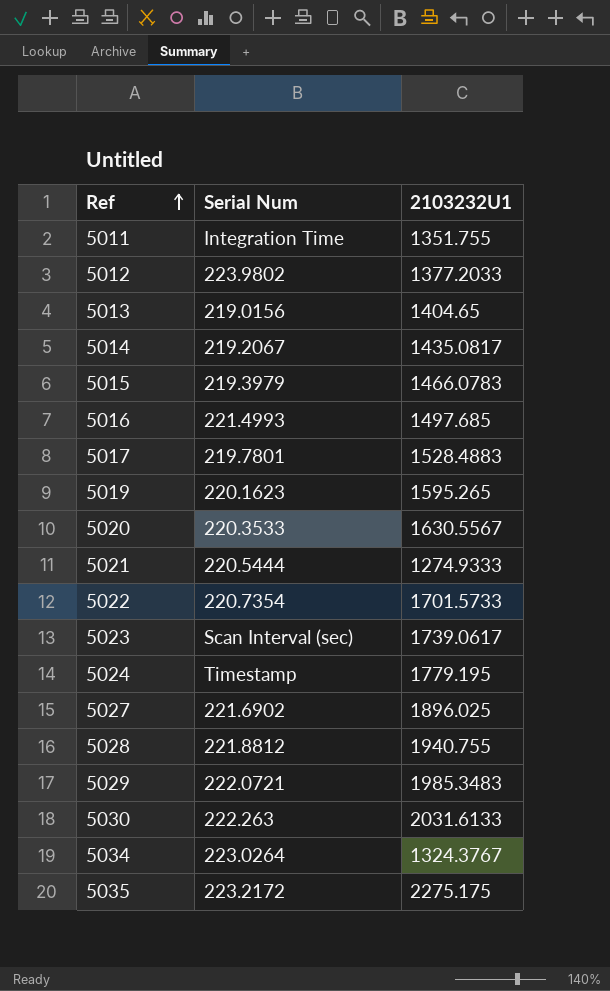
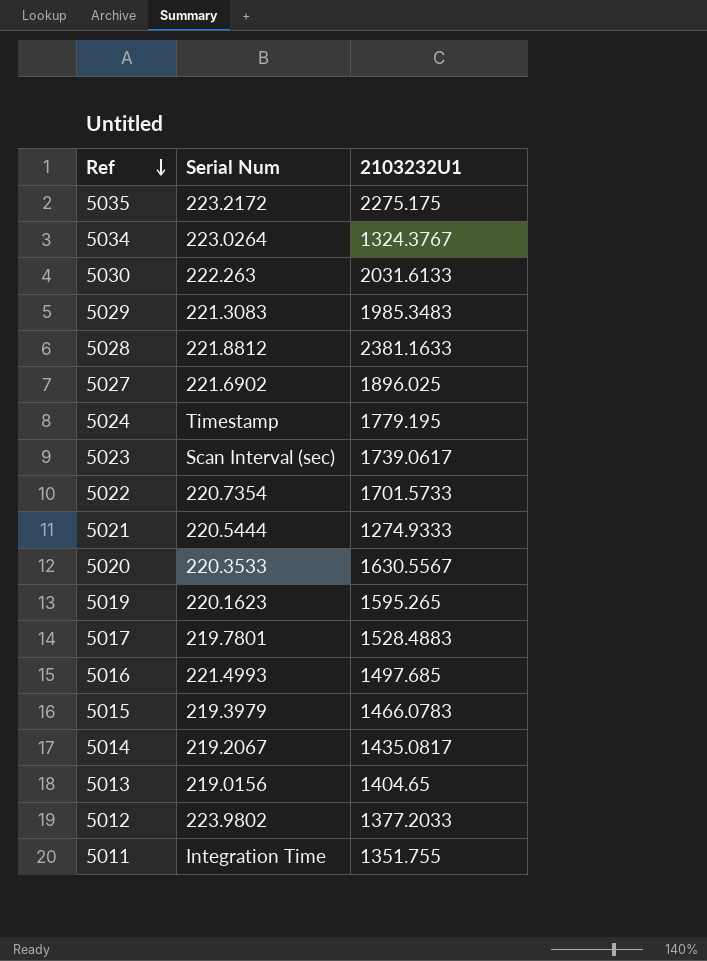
row order: Ref ascending -> Ref descending
5029 | Serial Num: 222.0721 -> 221.3083
5028 | 2103232U1: 1940.755 -> 2381.1633

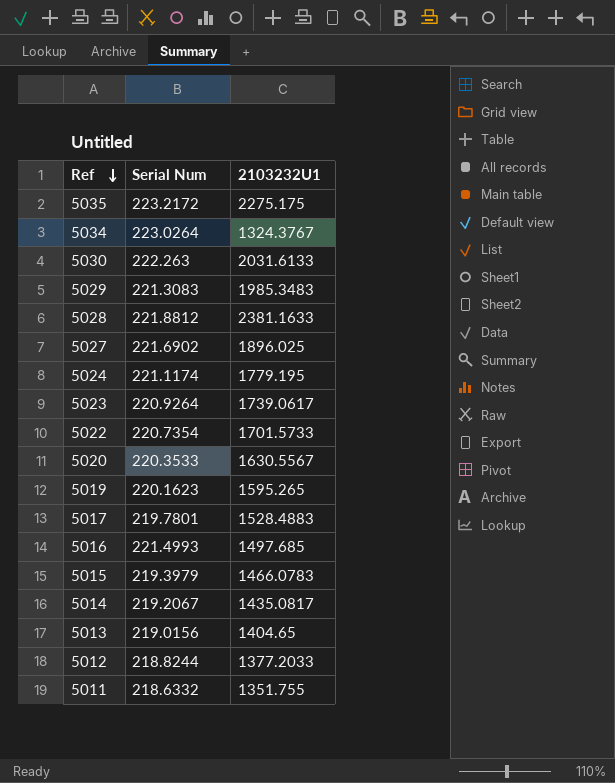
row 5021: 220.5444 | 1274.9333 -> none
5024 | Serial Num: Timestamp -> 221.1174
5023 | Serial Num: Scan Interval (sec) -> 220.9264
5012 | Serial Num: 223.9802 -> 218.8244
5011 | Serial Num: Integration Time -> 218.6332

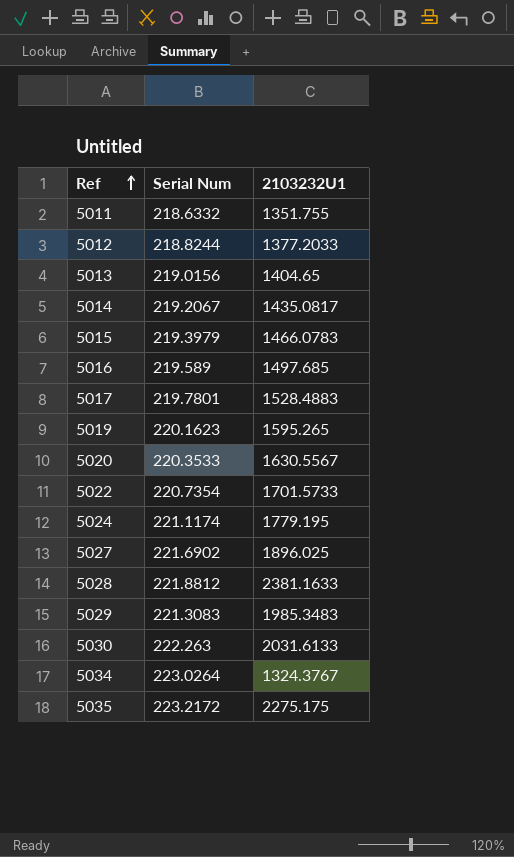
row order: Ref descending -> Ref ascending
row 5023: 220.9264 | 1739.0617 -> none
5016 | Serial Num: 221.4993 -> 219.589

